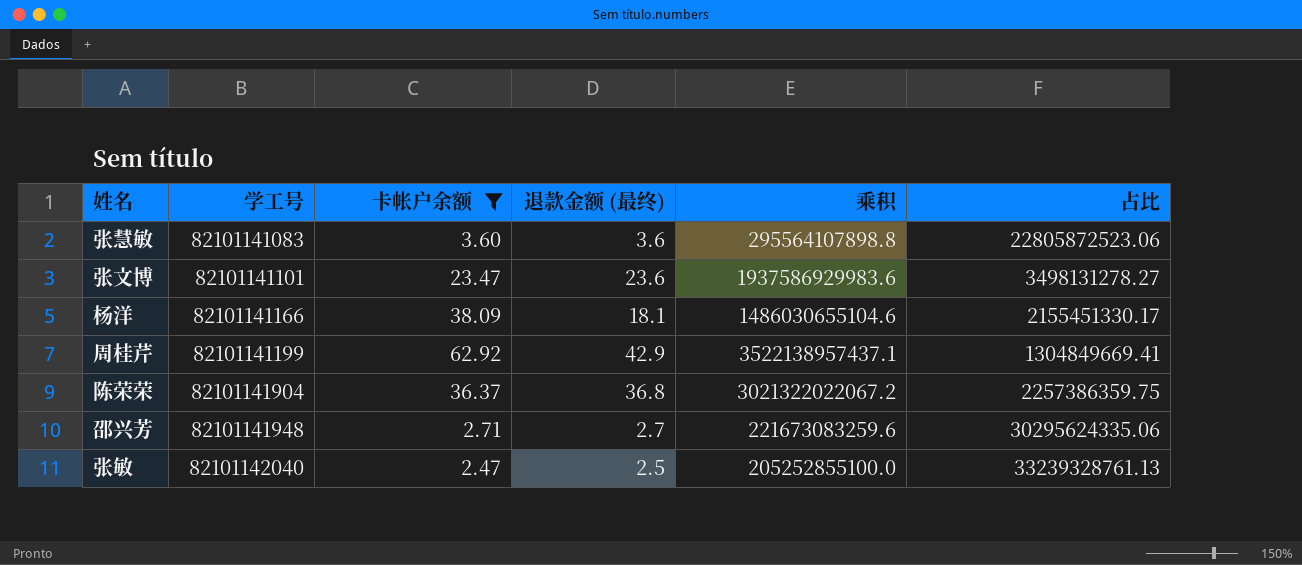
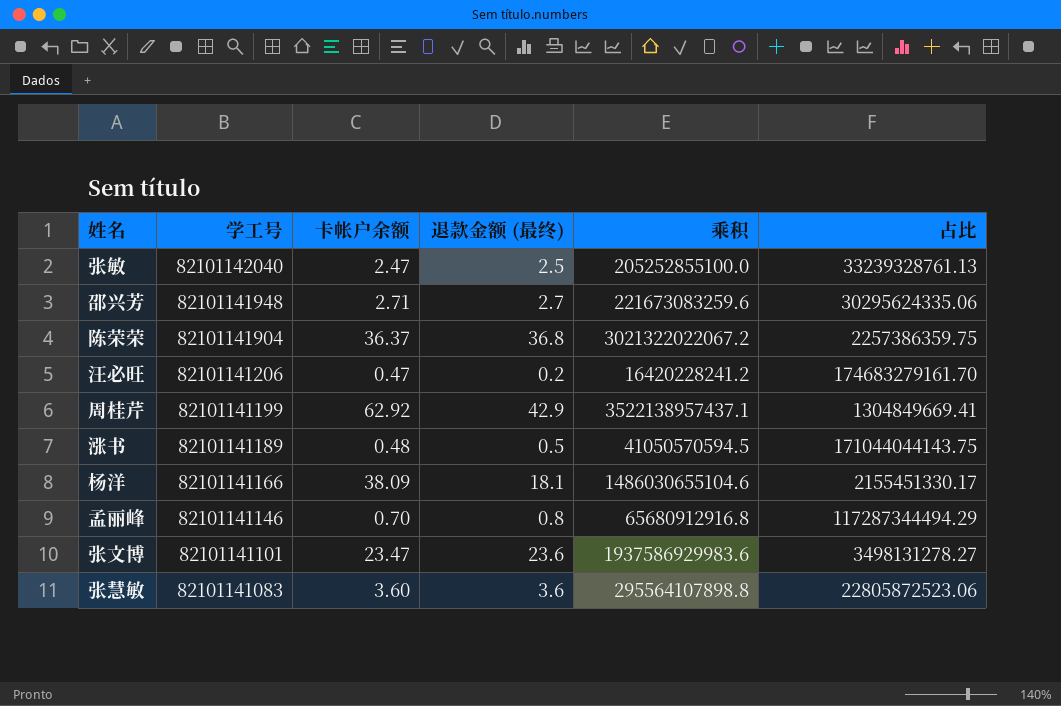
filter: 卡帐户余额 >= 2.47 -> none
row order: 学工号 ascending -> 学工号 descending

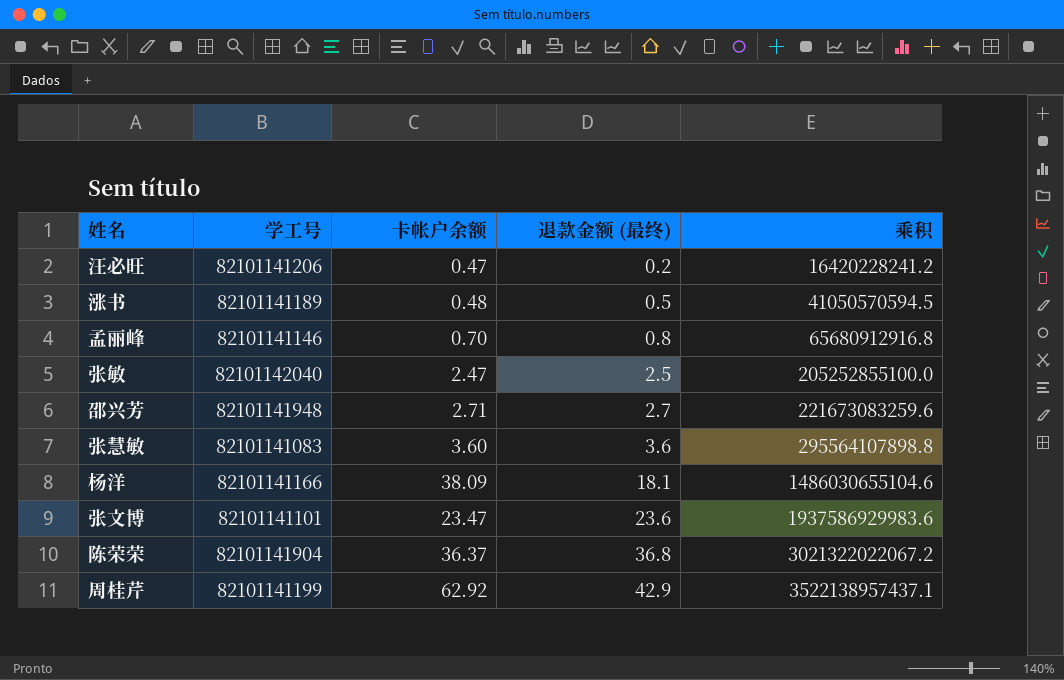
row order: 学工号 descending -> 退款金额 (最终) ascending
column 占比 | formula: [学工号] / [卡帐户余额] -> none

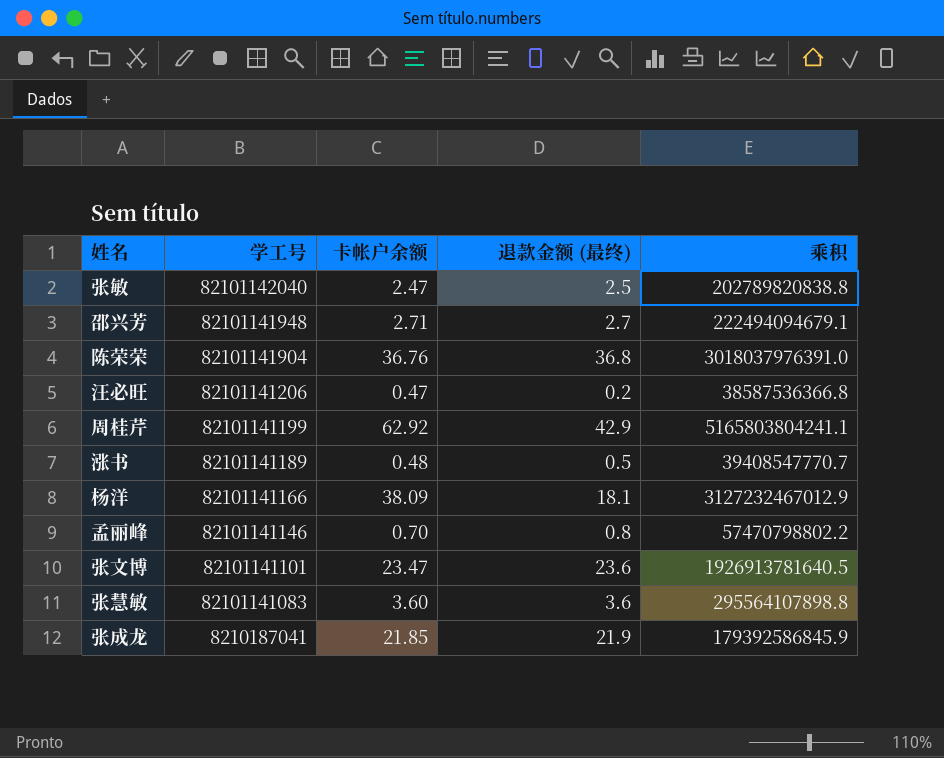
row order: 退款金额 (最终) ascending -> 学工号 descending
column 乘积 | formula: [学工号] * [退款金额 (最终)] -> [学工号] * [卡帐户余额]
陈荣荣 | 卡帐户余额: 36.37 -> 36.76
row 张成龙: none -> 8210187041 | 21.85 | 21.9 | 179392586845.9

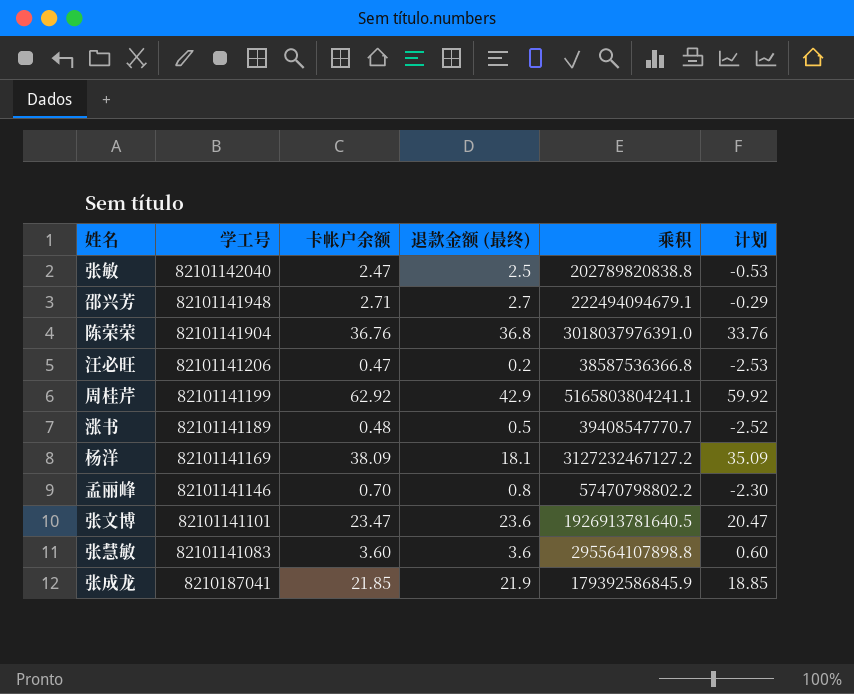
column 计划 | formula: none -> [卡帐户余额] - 3
杨洋 | 学工号: 82101141166 -> 82101141169
杨洋 | 乘积: 3127232467012.9 -> 3127232467127.2

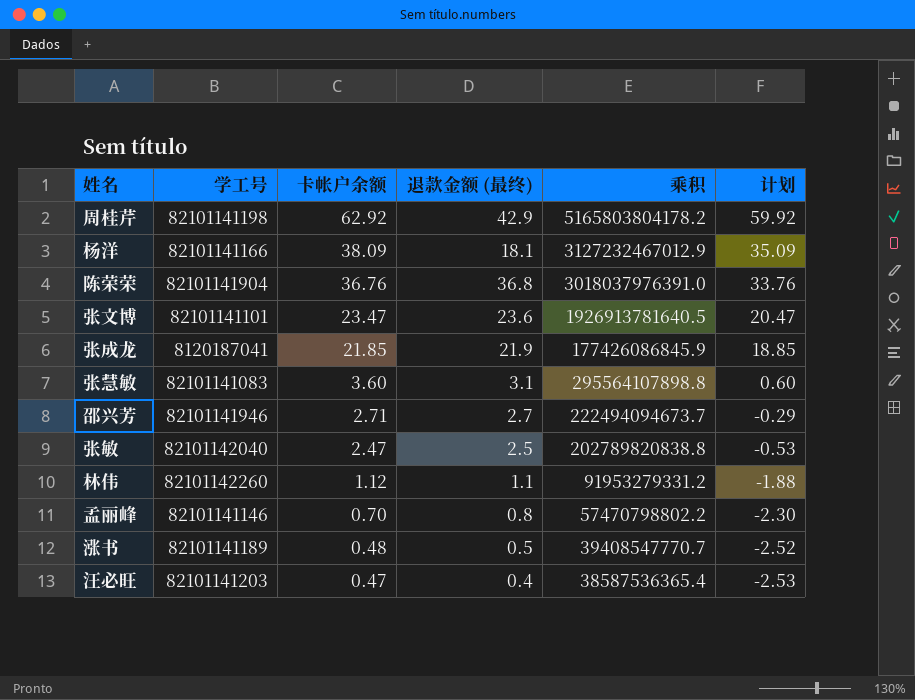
row order: 学工号 descending -> 卡帐户余额 descending
周桂芹 | 学工号: 82101141199 -> 82101141198
周桂芹 | 乘积: 5165803804241.1 -> 5165803804178.2
杨洋 | 学工号: 82101141169 -> 82101141166
杨洋 | 乘积: 3127232467127.2 -> 3127232467012.9
张成龙 | 学工号: 8210187041 -> 8120187041
张成龙 | 乘积: 179392586845.9 -> 177426086845.9
张慧敏 | 退款金额 (最终): 3.6 -> 3.1
邵兴芳 | 学工号: 82101141948 -> 82101141946
邵兴芳 | 乘积: 222494094679.1 -> 222494094673.7
row 林伟: none -> 82101142260 | 1.12 | 1.1 | 91953279331.2 | -1.88
汪必旺 | 学工号: 82101141206 -> 82101141203
汪必旺 | 退款金额 (最终): 0.2 -> 0.4
汪必旺 | 乘积: 38587536366.8 -> 38587536365.4

